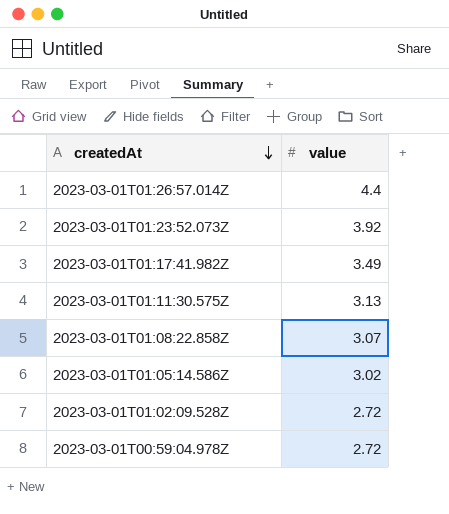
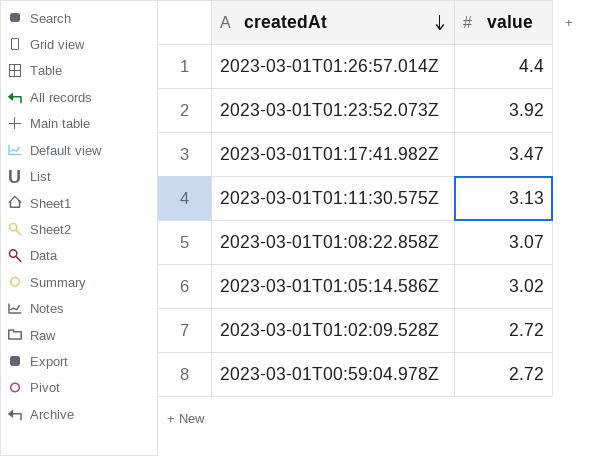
2023-03-01T01:17:41.982Z | value: 3.49 -> 3.47

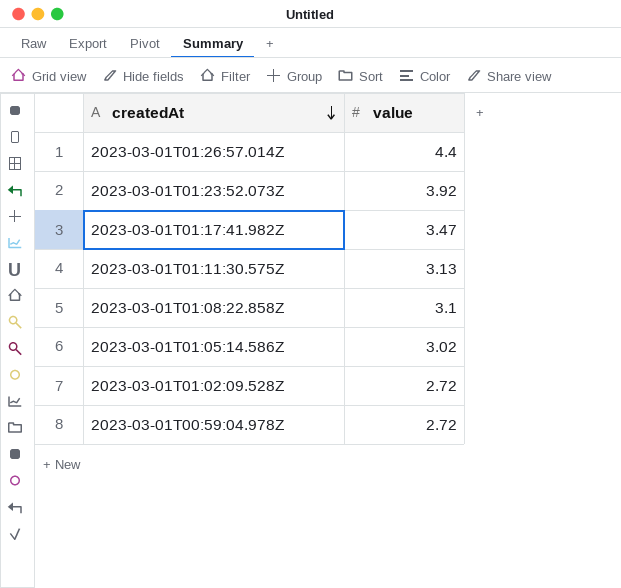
2023-03-01T01:08:22.858Z | value: 3.07 -> 3.1

